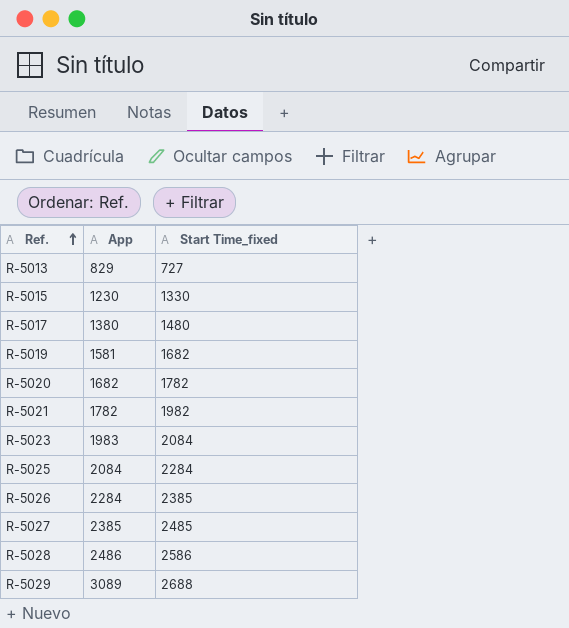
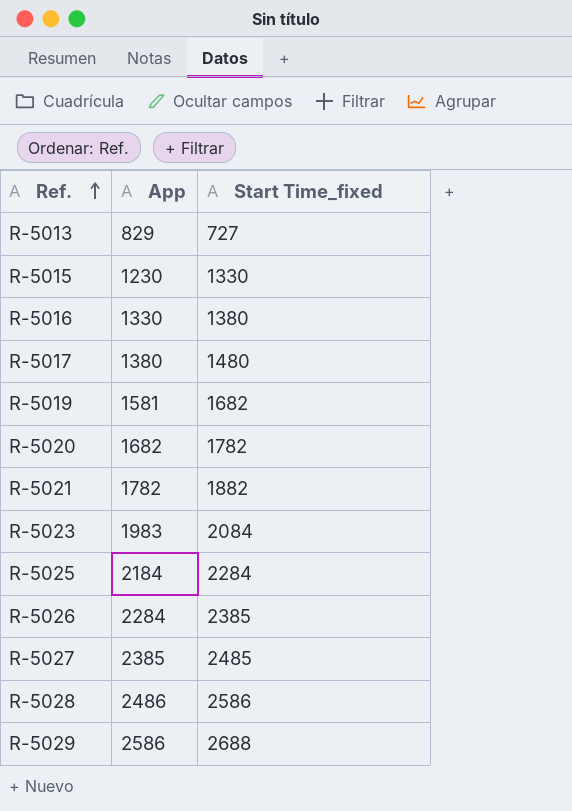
row R-5016: none -> 1330 | 1380
R-5021 | Start Time_fixed: 1982 -> 1882
R-5025 | App: 2084 -> 2184
R-5029 | App: 3089 -> 2586

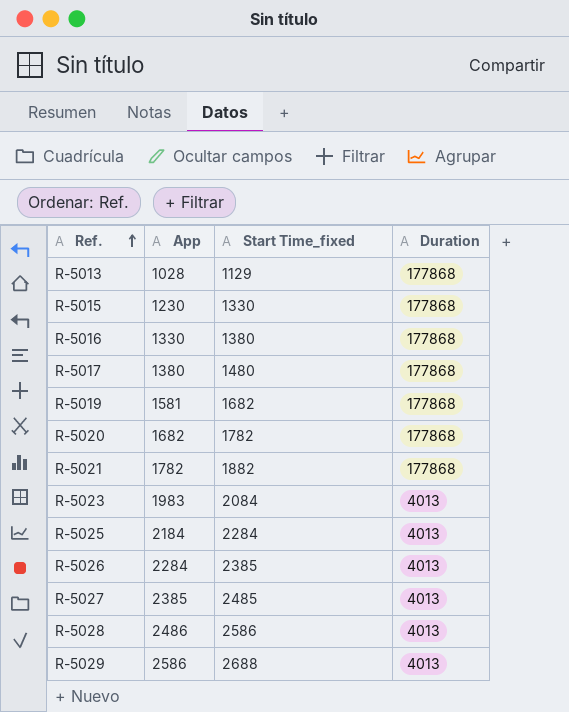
column Duration | position: none -> 4
R-5013 | App: 829 -> 1028
R-5013 | Start Time_fixed: 727 -> 1129

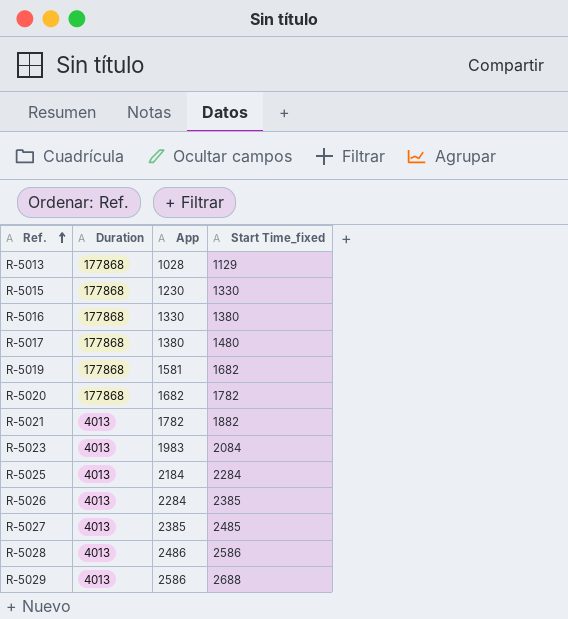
column Duration | position: 4 -> 2
R-5021 | Duration: 177868 -> 4013

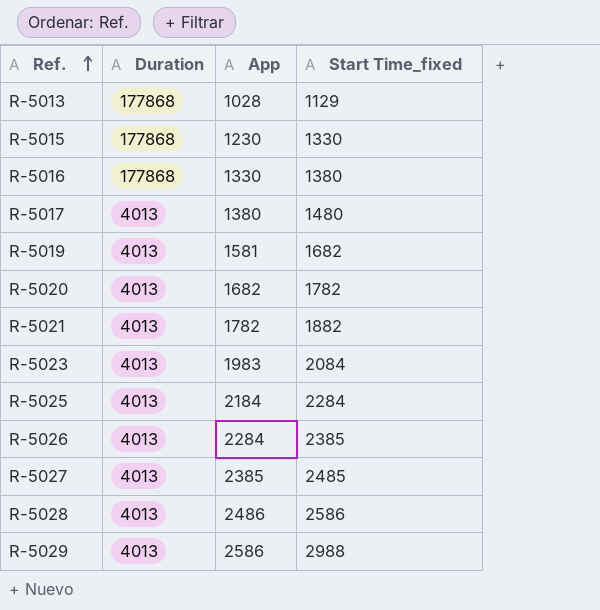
R-5017 | Duration: 177868 -> 4013
R-5019 | Duration: 177868 -> 4013
R-5020 | Duration: 177868 -> 4013
R-5029 | Start Time_fixed: 2688 -> 2988

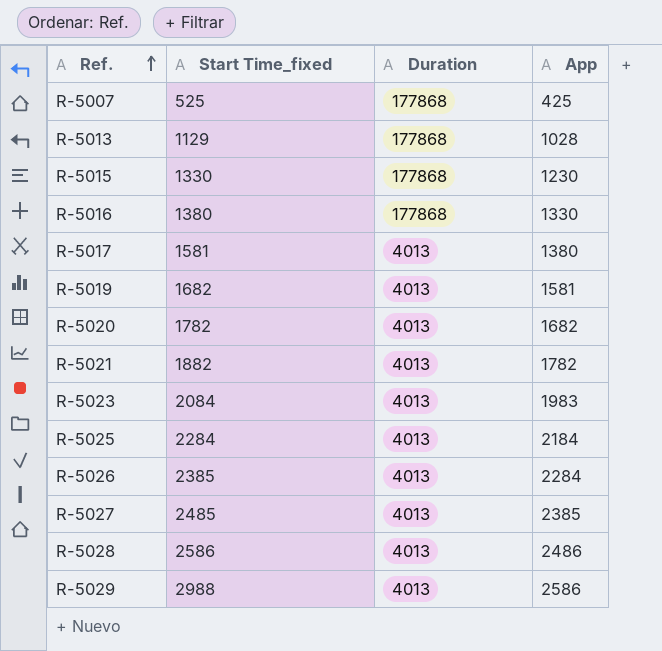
column Start Time_fixed | position: 4 -> 2
row R-5007: none -> 525 | 177868 | 425
R-5017 | Start Time_fixed: 1480 -> 1581

